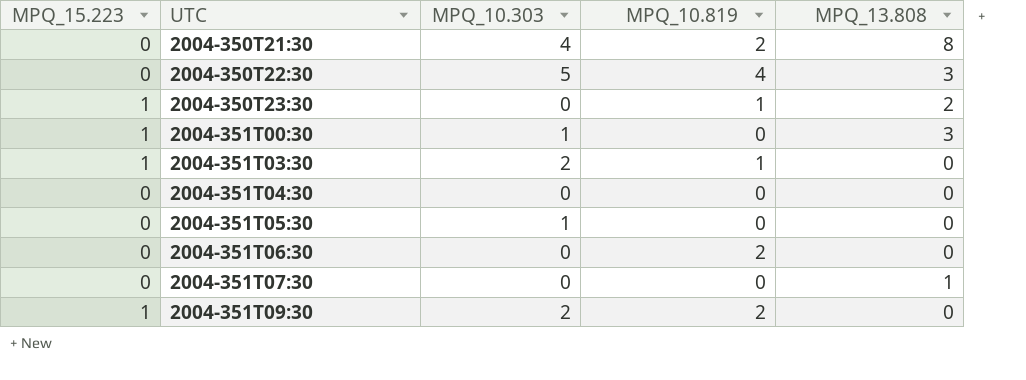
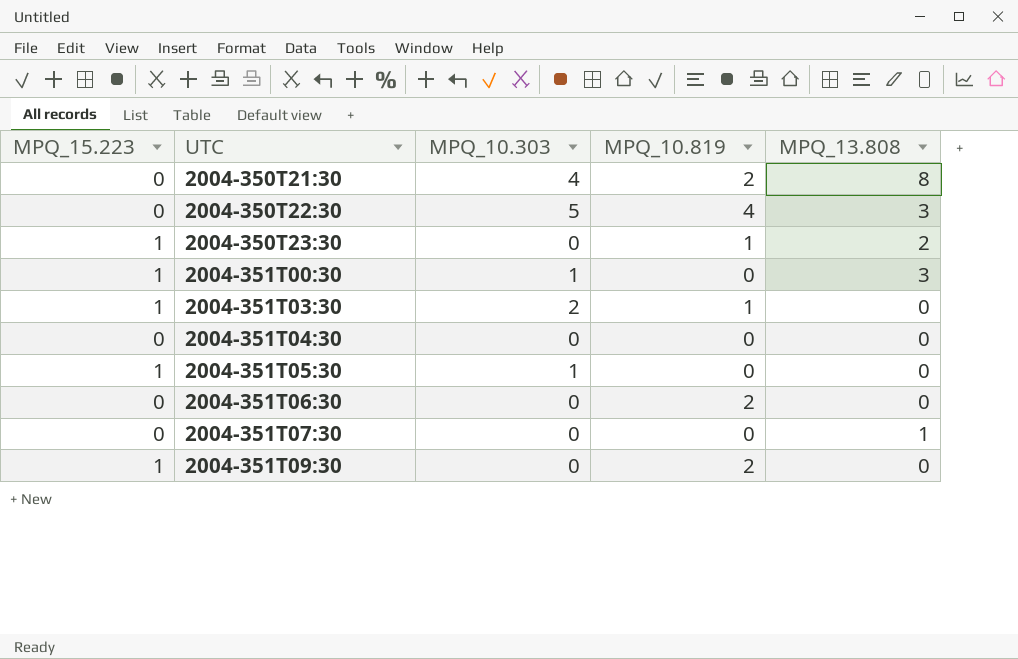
2004-351T05:30 | MPQ_15.223: 0 -> 1
2004-351T09:30 | MPQ_10.303: 2 -> 0

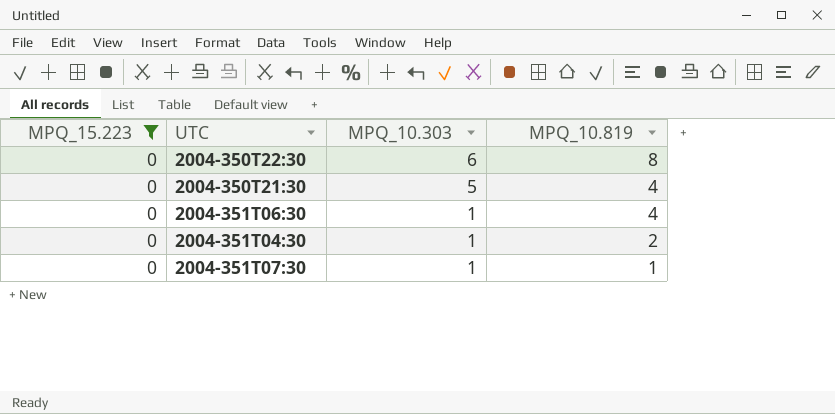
filter: none -> MPQ_15.223 = 0
row order: UTC ascending -> MPQ_10.303 descending
column MPQ_13.808 | position: 5 -> none
2004-350T22:30 | MPQ_10.303: 5 -> 6
2004-350T22:30 | MPQ_10.819: 4 -> 8
2004-350T21:30 | MPQ_10.303: 4 -> 5
2004-350T21:30 | MPQ_10.819: 2 -> 4
2004-351T06:30 | MPQ_10.303: 0 -> 1
2004-351T06:30 | MPQ_10.819: 2 -> 4
2004-351T04:30 | MPQ_10.303: 0 -> 1
2004-351T04:30 | MPQ_10.819: 0 -> 2
2004-351T07:30 | MPQ_10.303: 0 -> 1
2004-351T07:30 | MPQ_10.819: 0 -> 1

